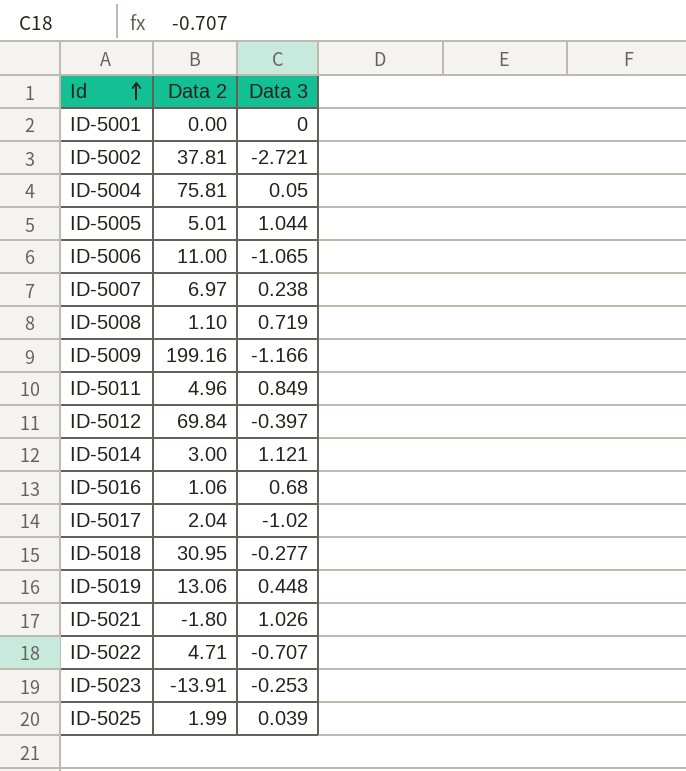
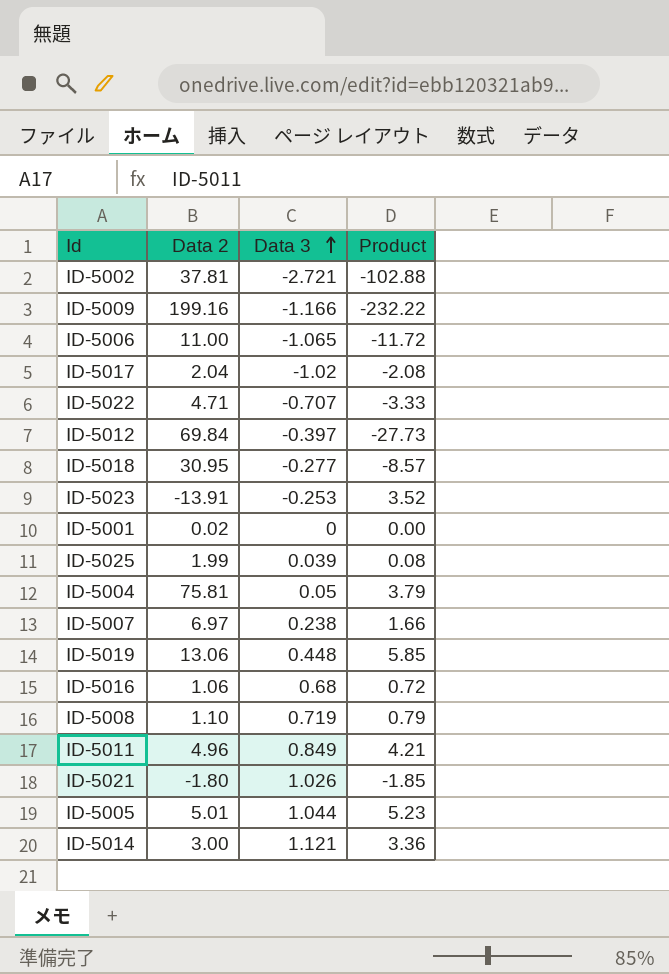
row order: Id ascending -> Data 3 ascending
column Product | formula: none -> [Data 2] * [Data 3]
ID-5001 | Data 2: 0.00 -> 0.02

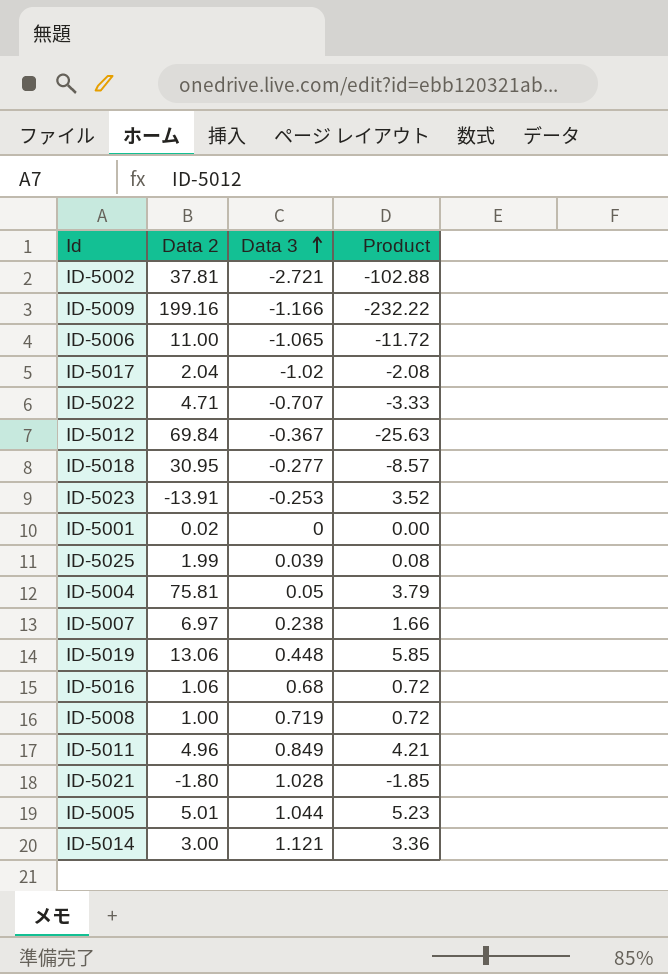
ID-5012 | Data 3: -0.397 -> -0.367
ID-5012 | Product: -27.73 -> -25.63
ID-5008 | Data 2: 1.10 -> 1.00
ID-5008 | Product: 0.79 -> 0.72
ID-5021 | Data 3: 1.026 -> 1.028

